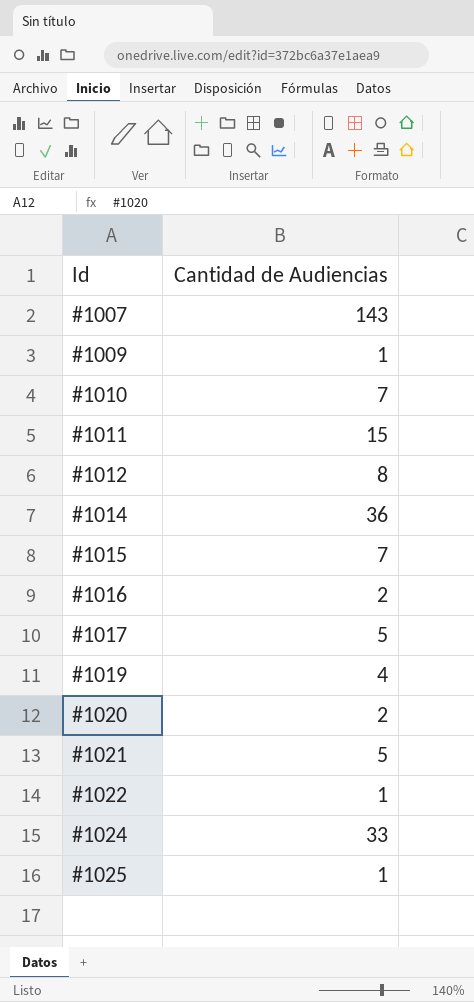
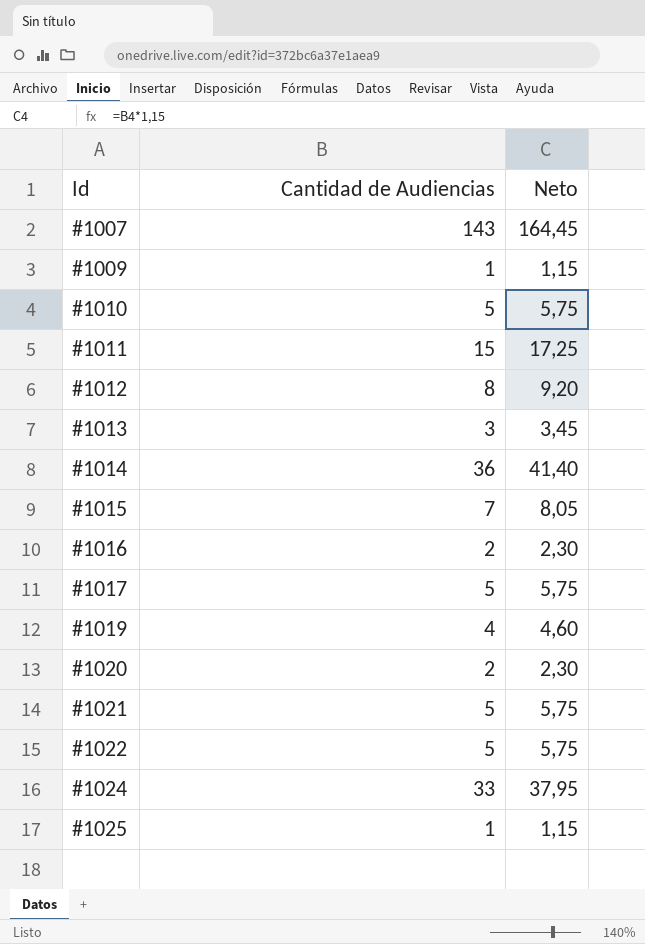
column Neto | formula: none -> [Cantidad de Audiencias] * 1,15
#1010 | Cantidad de Audiencias: 7 -> 5
row #1013: none -> 3 | 3,45
#1022 | Cantidad de Audiencias: 1 -> 5

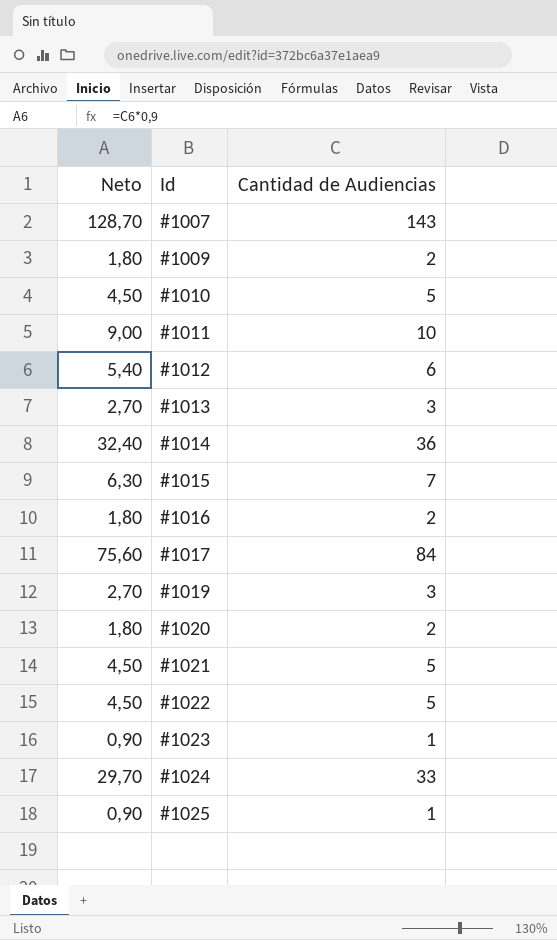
column Neto | formula: [Cantidad de Audiencias] * 1,15 -> [Cantidad de Audiencias] * 0,9
column Neto | position: 3 -> 1
#1009 | Cantidad de Audiencias: 1 -> 2
#1011 | Cantidad de Audiencias: 15 -> 10
#1012 | Cantidad de Audiencias: 8 -> 6
#1017 | Cantidad de Audiencias: 5 -> 84
#1019 | Cantidad de Audiencias: 4 -> 3
row #1023: none -> 0,90 | 1

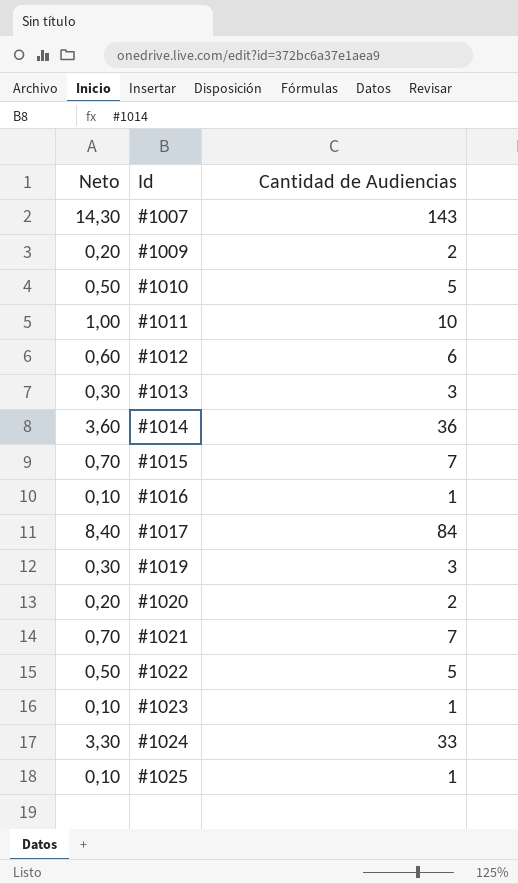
column Neto | formula: [Cantidad de Audiencias] * 0,9 -> [Cantidad de Audiencias] * 0,1
#1016 | Cantidad de Audiencias: 2 -> 1
#1021 | Cantidad de Audiencias: 5 -> 7

